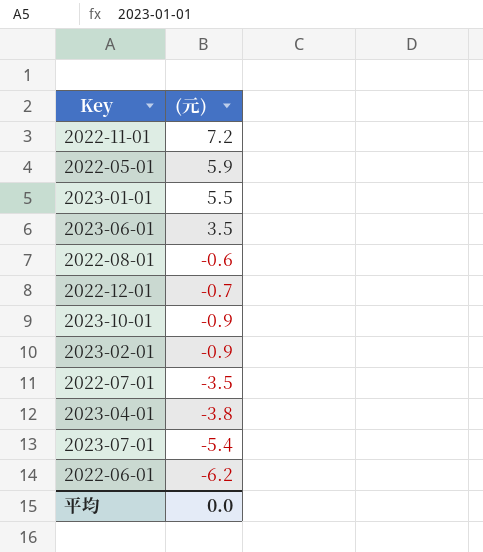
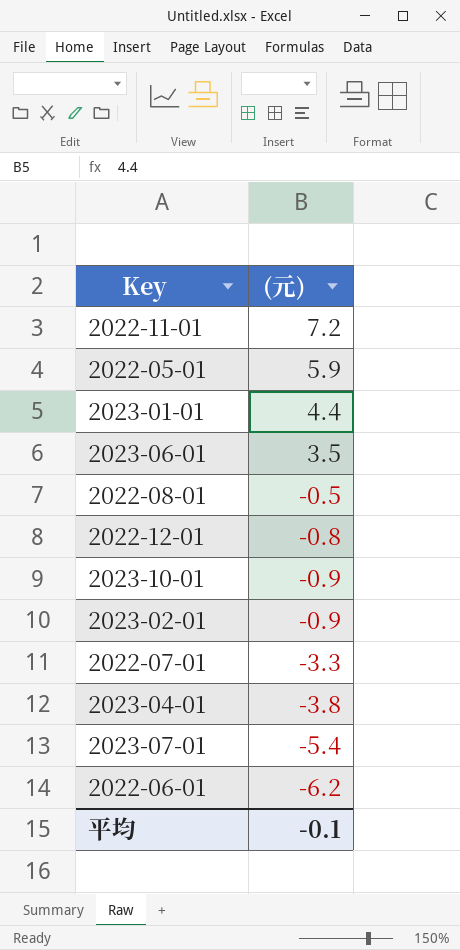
2023-01-01 | (元): 5.5 -> 4.4
2022-08-01 | (元): -0.6 -> -0.5
2022-12-01 | (元): -0.7 -> -0.8
2022-07-01 | (元): -3.5 -> -3.3
平均 | (元): 0.0 -> -0.1

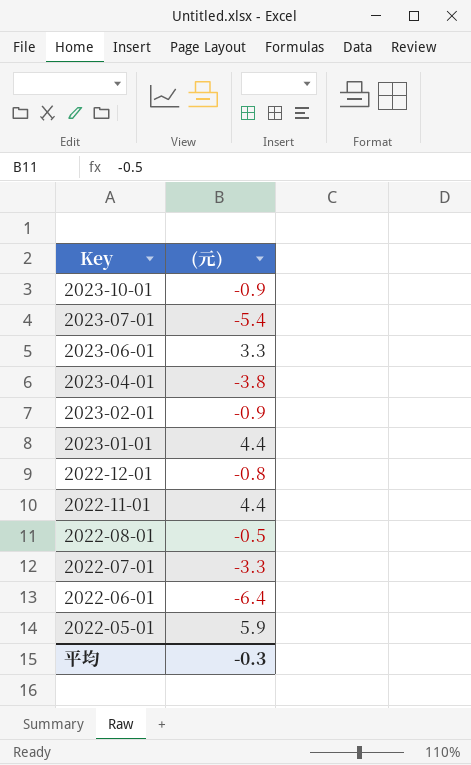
row order: (元) descending -> Key descending
2023-06-01 | (元): 3.5 -> 3.3
2022-11-01 | (元): 7.2 -> 4.4
2022-06-01 | (元): -6.2 -> -6.4
平均 | (元): -0.1 -> -0.3

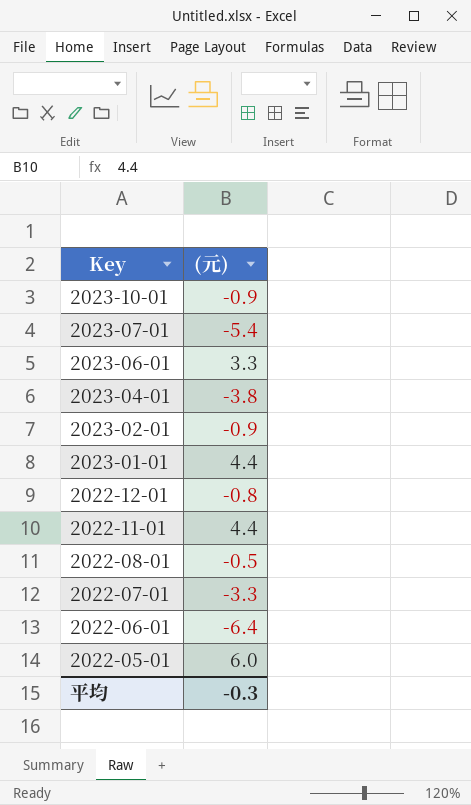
2022-05-01 | (元): 5.9 -> 6.0

